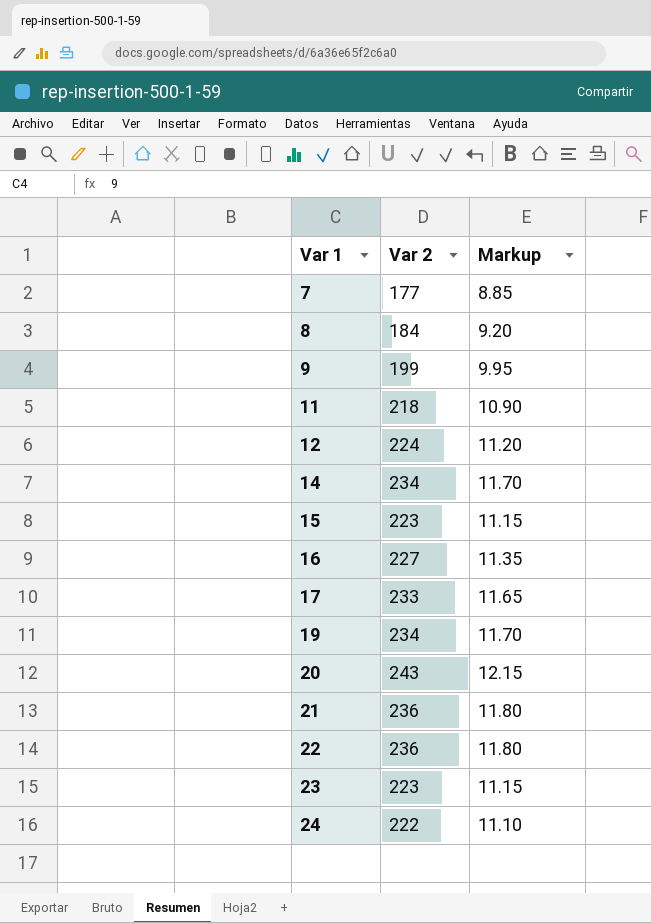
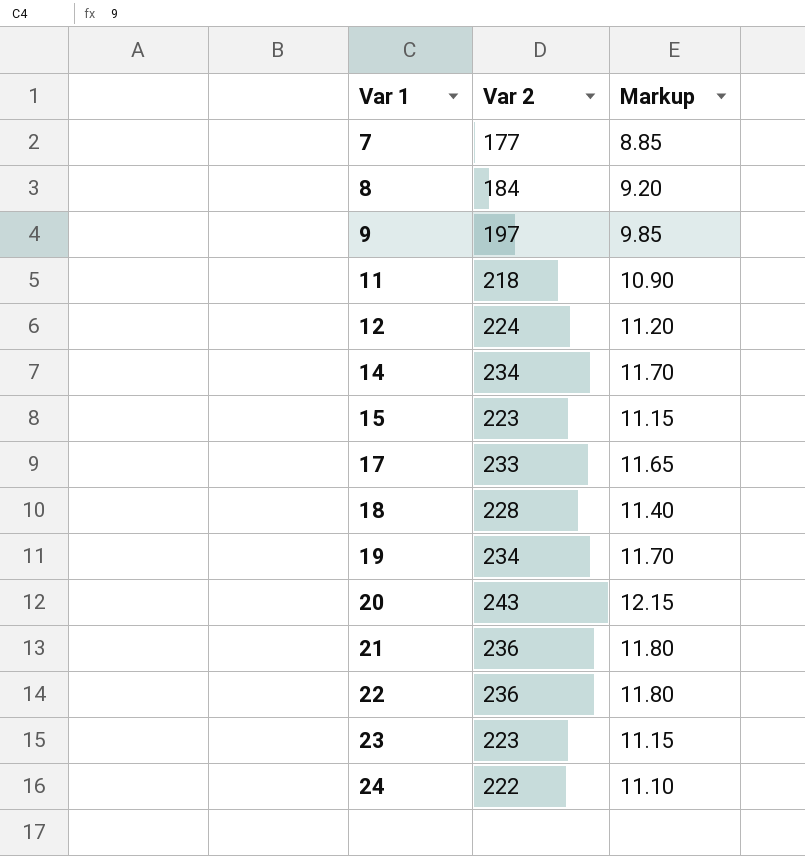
row 16: 227 | 11.35 -> none
9 | Var 2: 199 -> 197
9 | Markup: 9.95 -> 9.85
row 18: none -> 228 | 11.40

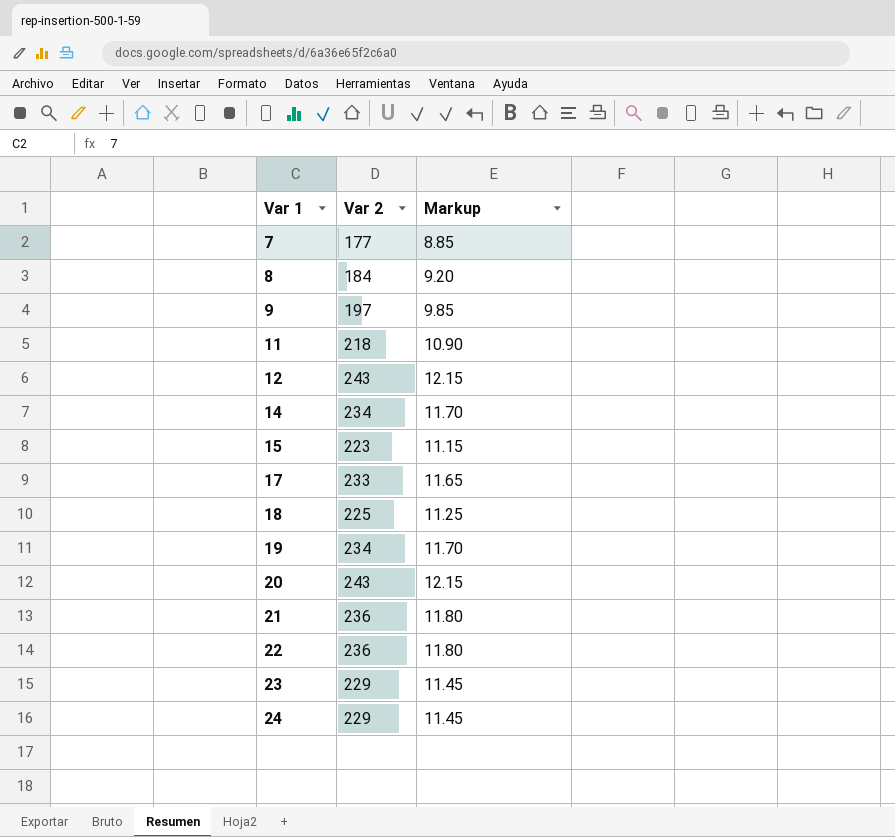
12 | Var 2: 224 -> 243
12 | Markup: 11.20 -> 12.15
18 | Var 2: 228 -> 225
18 | Markup: 11.40 -> 11.25
23 | Var 2: 223 -> 229
23 | Markup: 11.15 -> 11.45
24 | Var 2: 222 -> 229
24 | Markup: 11.10 -> 11.45

